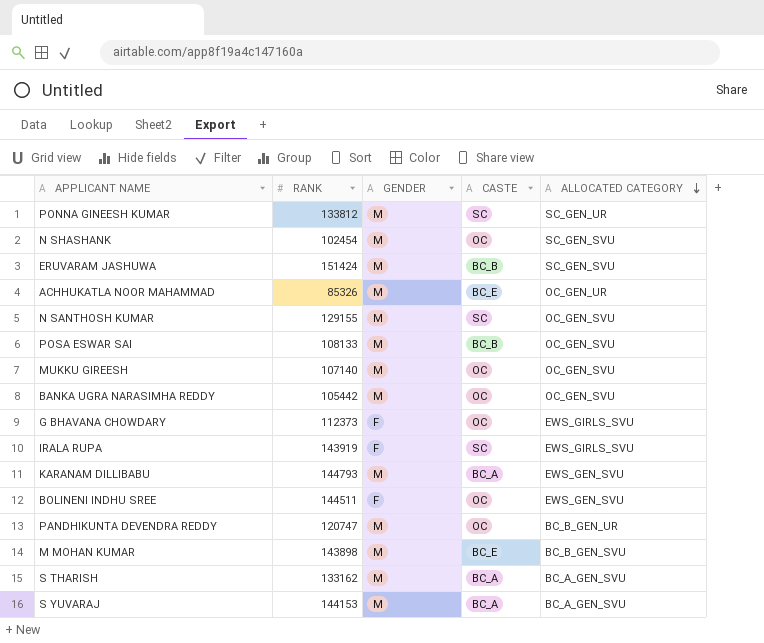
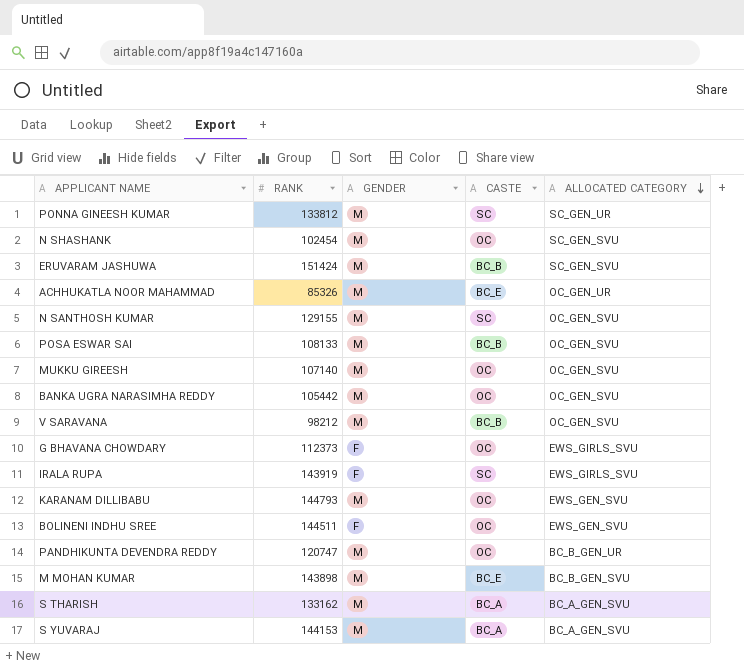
row V SARAVANA: none -> 98212 | M | BC_B | OC_GEN_SVU
KARANAM DILLIBABU | CASTE: BC_A -> OC

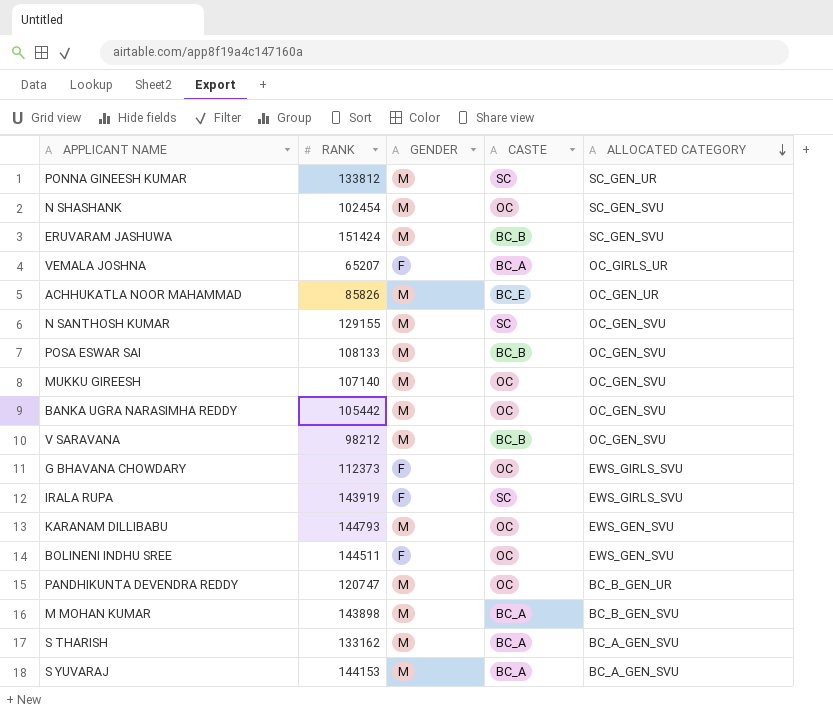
row VEMALA JOSHNA: none -> 65207 | F | BC_A | OC_GIRLS_UR
ACHHUKATLA NOOR MAHAMMAD | RANK: 85326 -> 85826
M MOHAN KUMAR | CASTE: BC_E -> BC_A

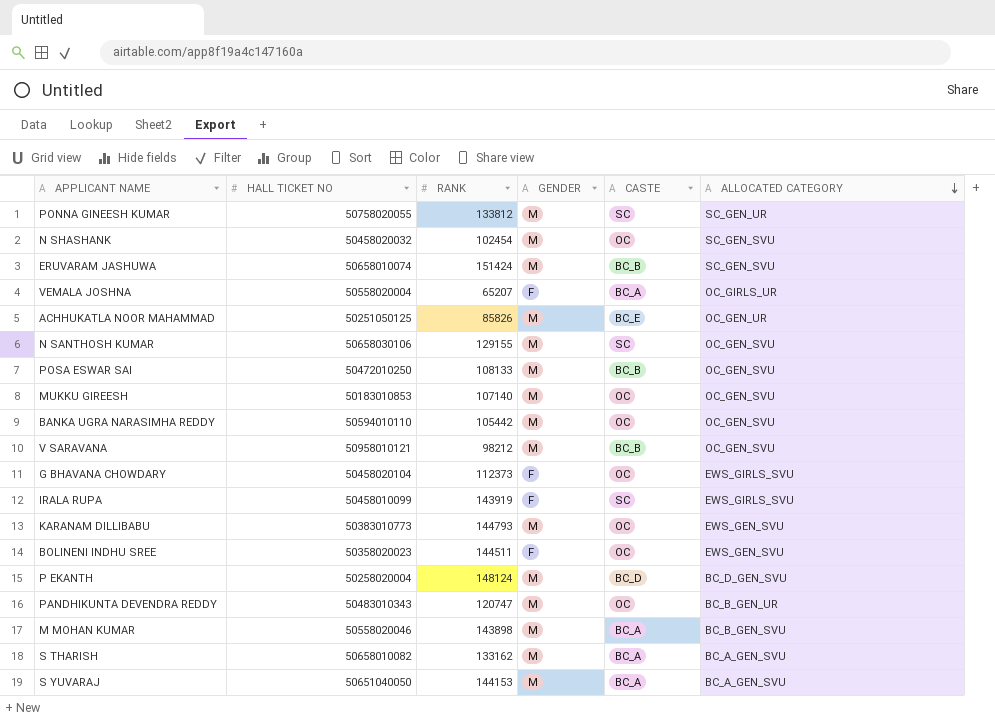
column HALL TICKET NO | position: none -> 2
row P EKANTH: none -> 50258020004 | 148124 | M | BC_D | BC_D_GEN_SVU

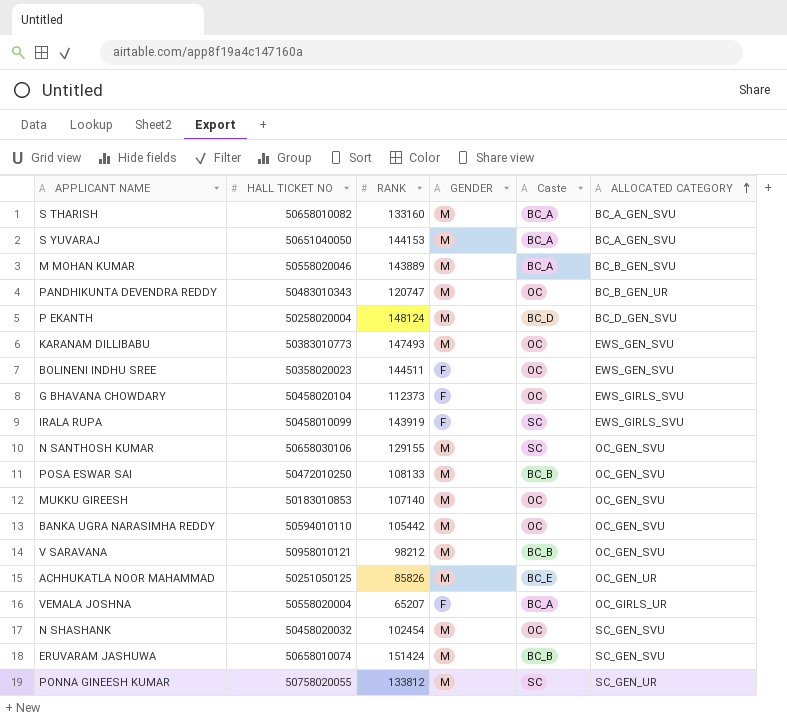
row order: ALLOCATED CATEGORY descending -> ALLOCATED CATEGORY ascending
column name: CASTE -> Caste
S THARISH | RANK: 133162 -> 133160
M MOHAN KUMAR | RANK: 143898 -> 143889
KARANAM DILLIBABU | RANK: 144793 -> 147493

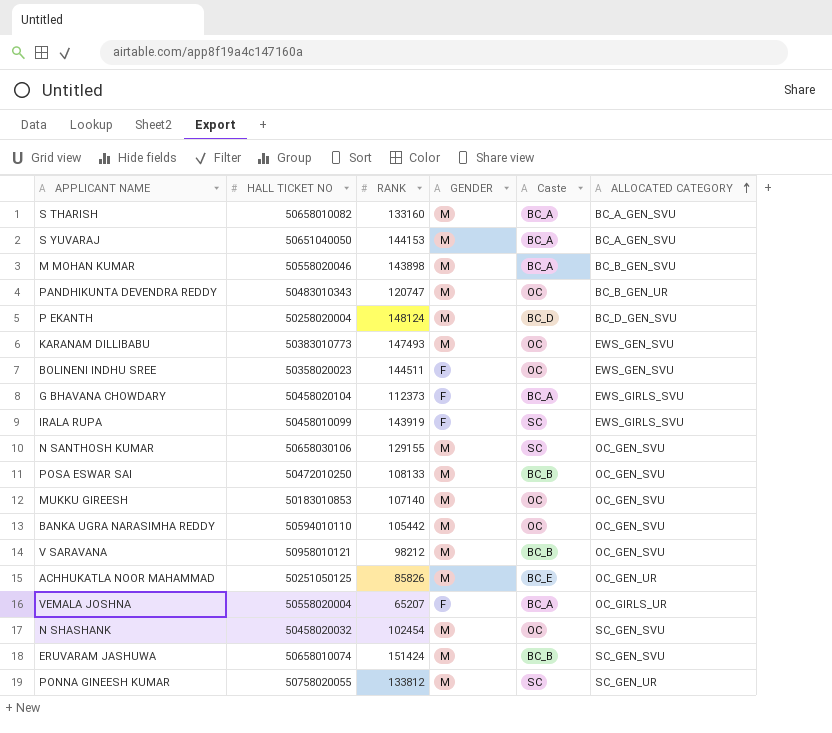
M MOHAN KUMAR | RANK: 143889 -> 143898
G BHAVANA CHOWDARY | Caste: OC -> BC_A

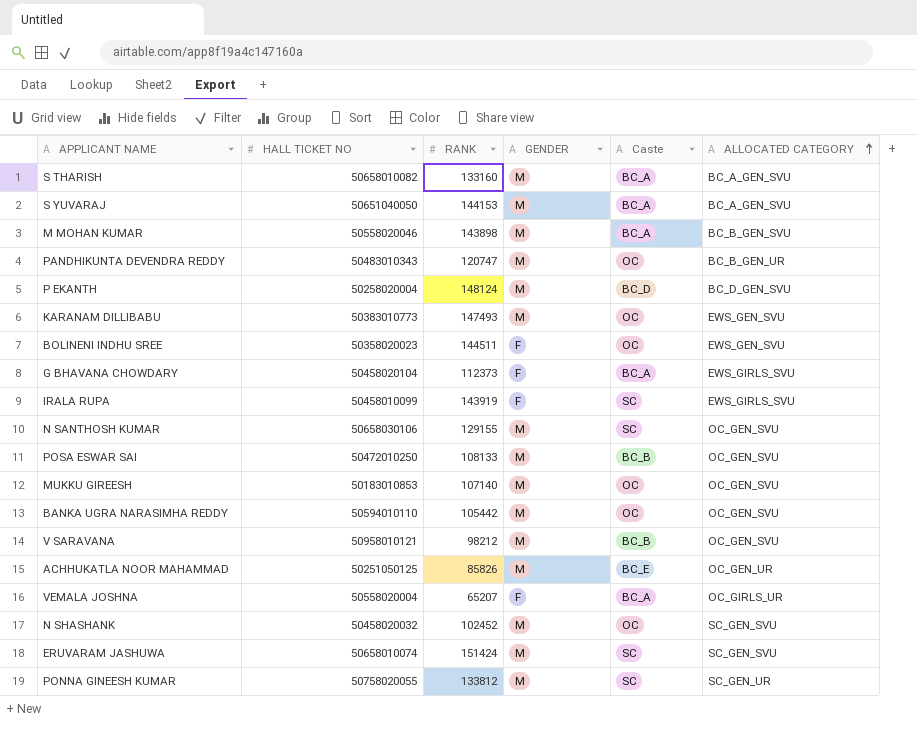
N SHASHANK | RANK: 102454 -> 102452
ERUVARAM JASHUWA | Caste: BC_B -> SC

